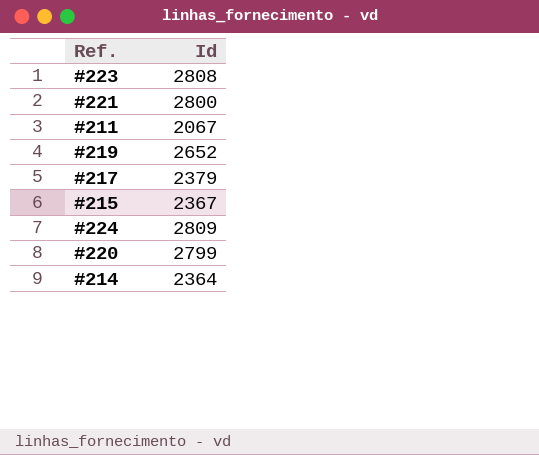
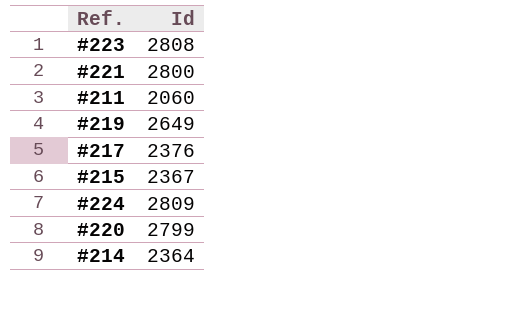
#211 | Id: 2067 -> 2060
#219 | Id: 2652 -> 2649
#217 | Id: 2379 -> 2376

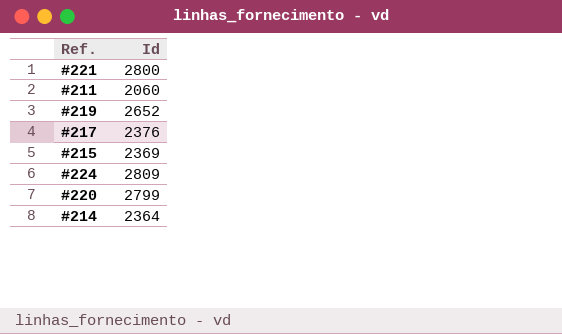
row #223: 2808 -> none
#219 | Id: 2649 -> 2652
#215 | Id: 2367 -> 2369

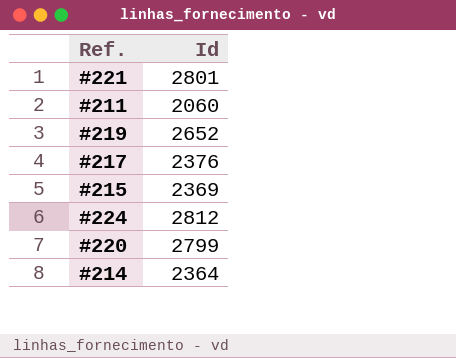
#221 | Id: 2800 -> 2801
#224 | Id: 2809 -> 2812

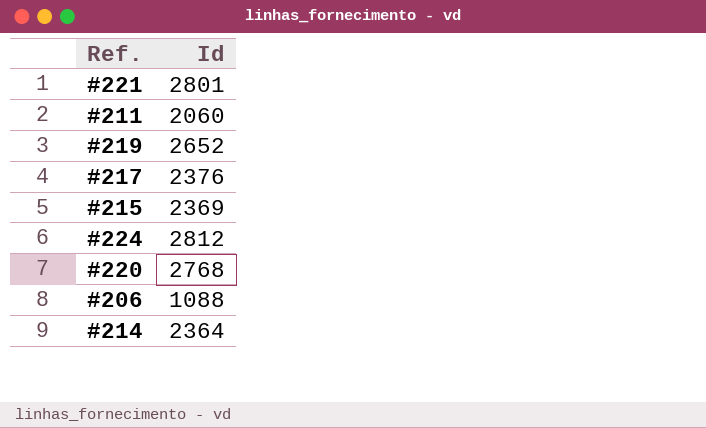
#220 | Id: 2799 -> 2768
row #206: none -> 1088

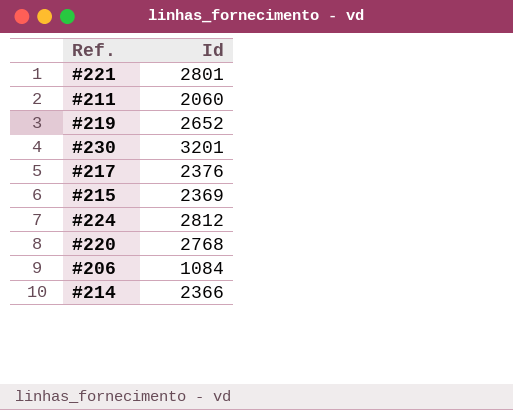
row #230: none -> 3201
#206 | Id: 1088 -> 1084
#214 | Id: 2364 -> 2366

